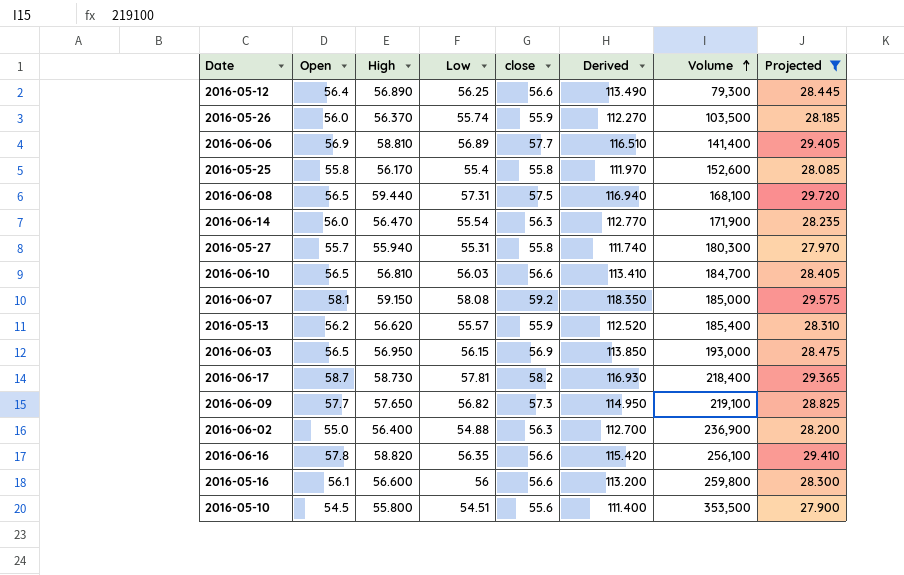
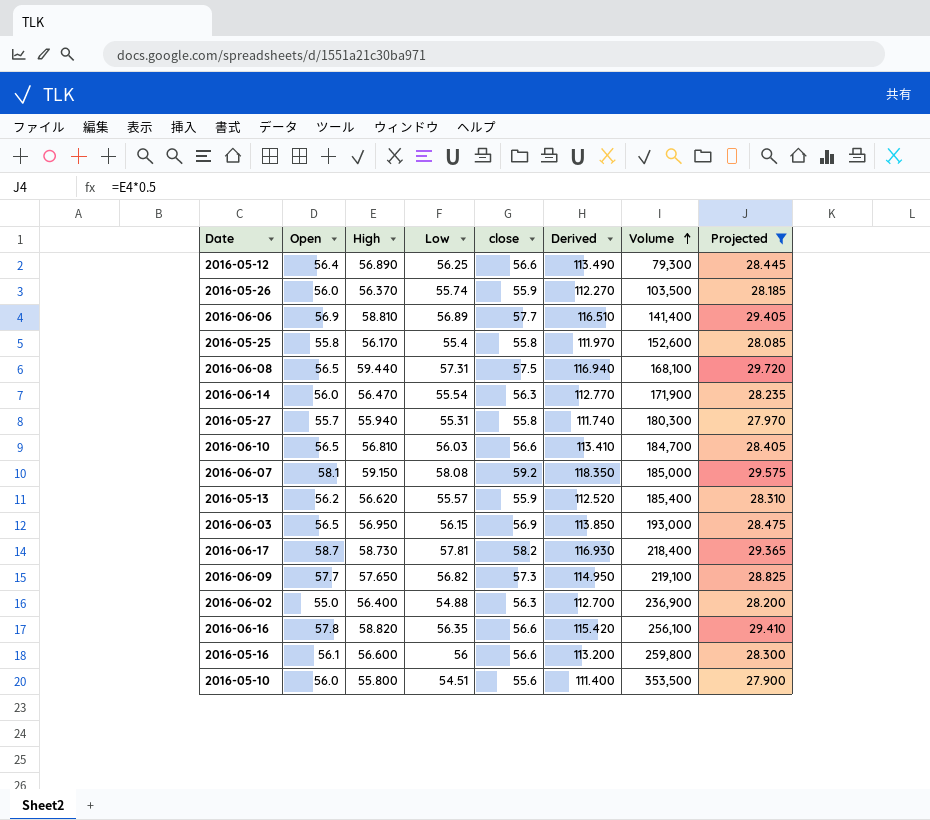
2016-05-10 | Open: 54.5 -> 56.0

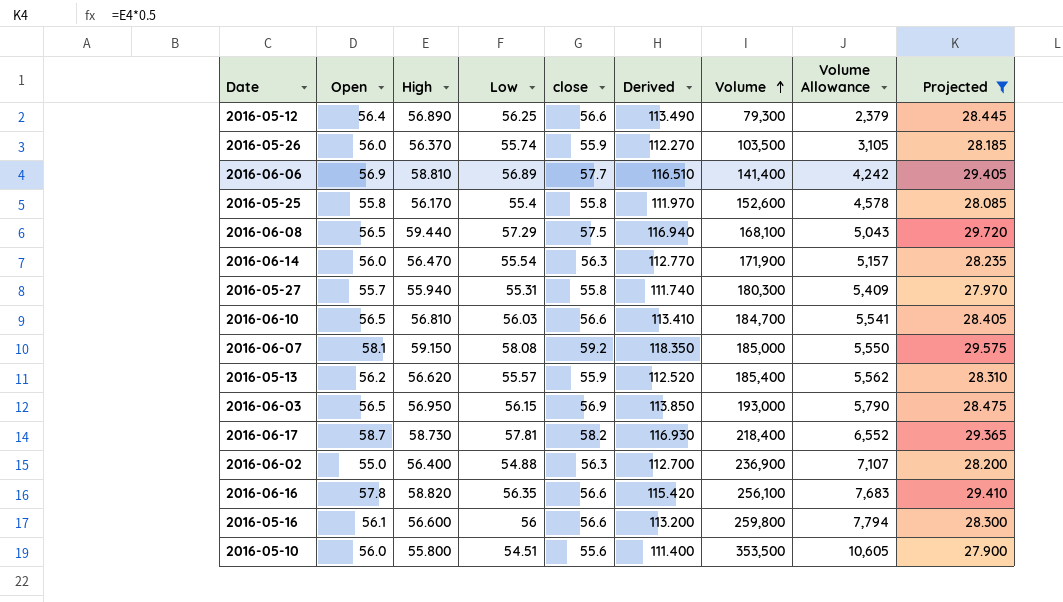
column Volume Allowance | formula: none -> [Volume] * 0.03
row 2016-06-09: 57.7 | 57.650 | 56.82 | 57.3 | 114.950 | 219,100 | 28.825 -> none
2016-06-08 | Low: 57.31 -> 57.29

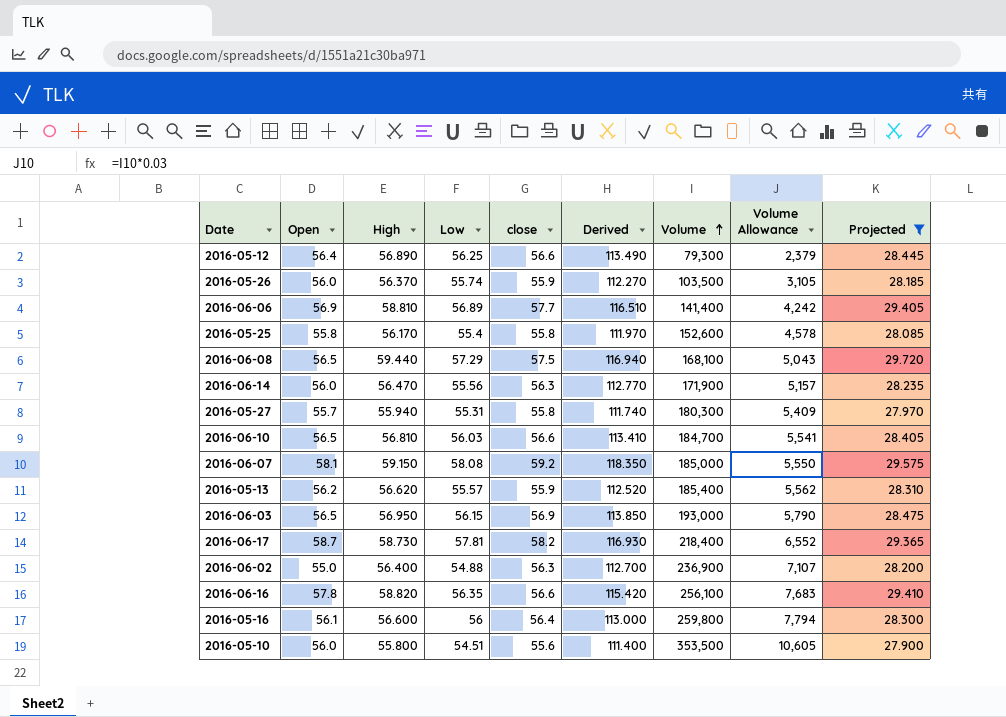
2016-06-14 | Low: 55.54 -> 55.56
2016-05-16 | close: 56.6 -> 56.4
2016-05-16 | Derived: 113.200 -> 113.000

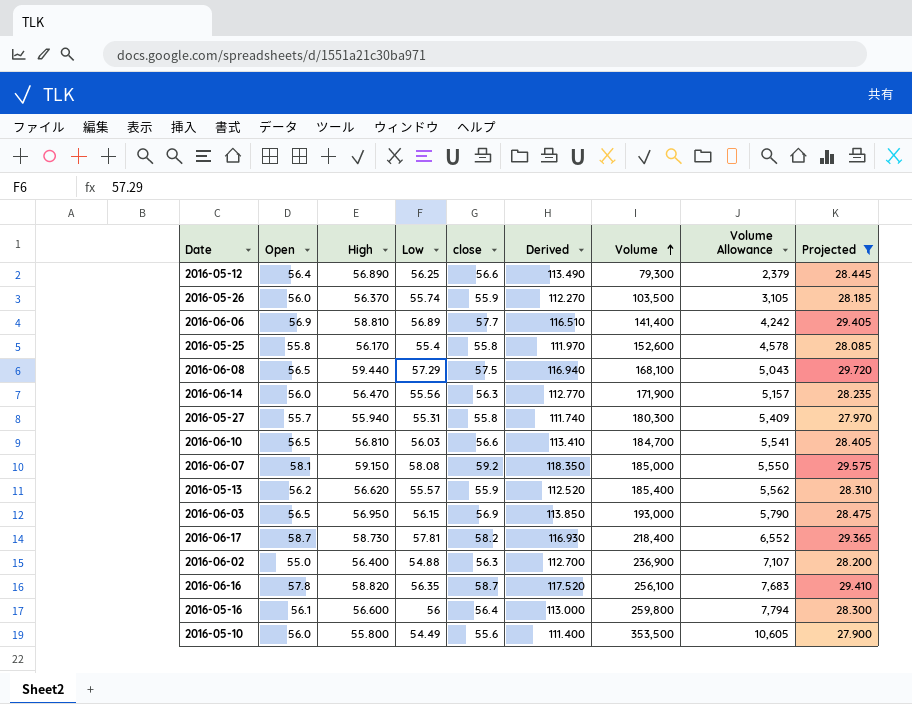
2016-06-16 | close: 56.6 -> 58.7
2016-06-16 | Derived: 115.420 -> 117.520
2016-05-10 | Low: 54.51 -> 54.49

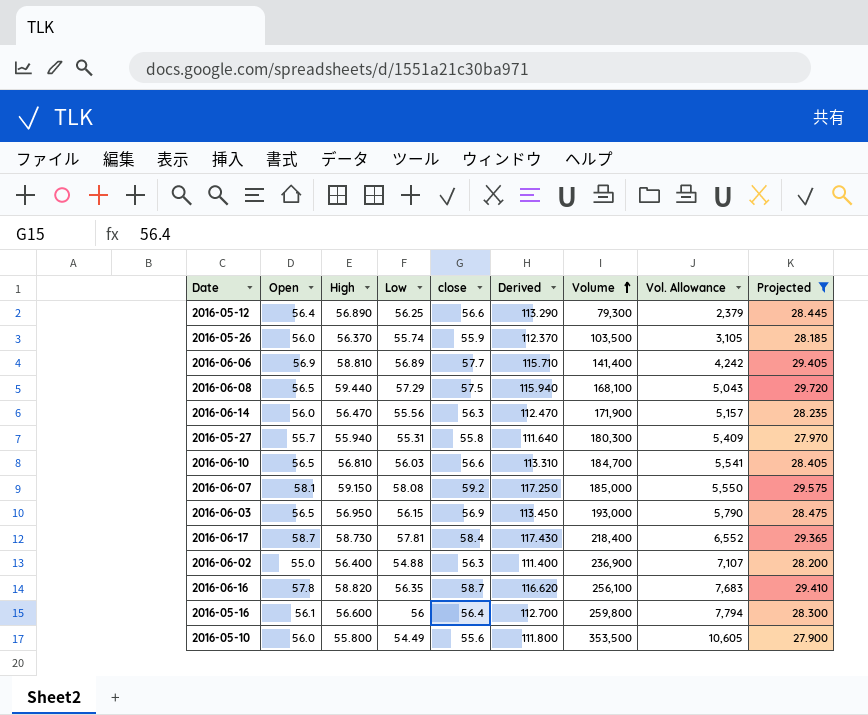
column Derived | formula: [High] + [close] -> [Open] + [High]
column name: Volume Allowance -> Vol. Allowance
row 2016-05-25: 55.8 | 56.170 | 55.4 | 55.8 | 111.970 | 152,600 | 4,578 | 28.085 -> none
row 2016-05-13: 56.2 | 56.620 | 55.57 | 55.9 | 112.520 | 185,400 | 5,562 | 28.310 -> none
2016-06-17 | close: 58.2 -> 58.4

